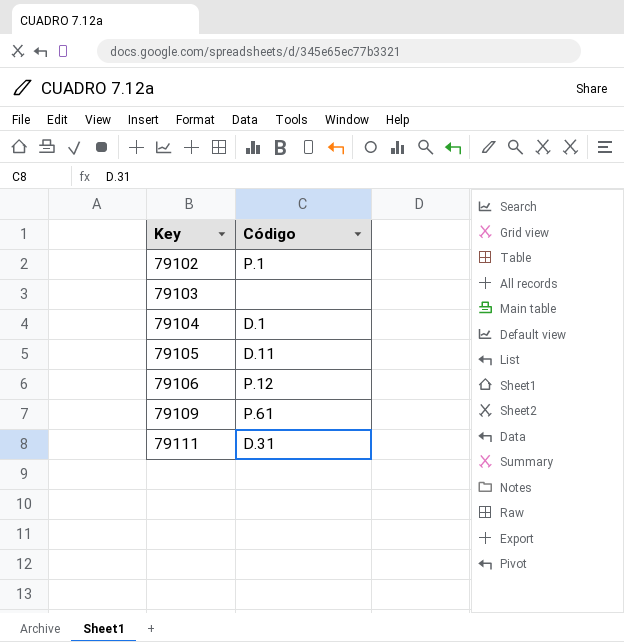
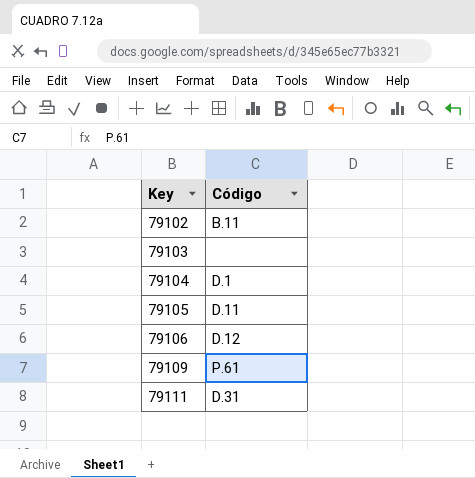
79102 | Código: P.1 -> B.11
79106 | Código: P.12 -> D.12

